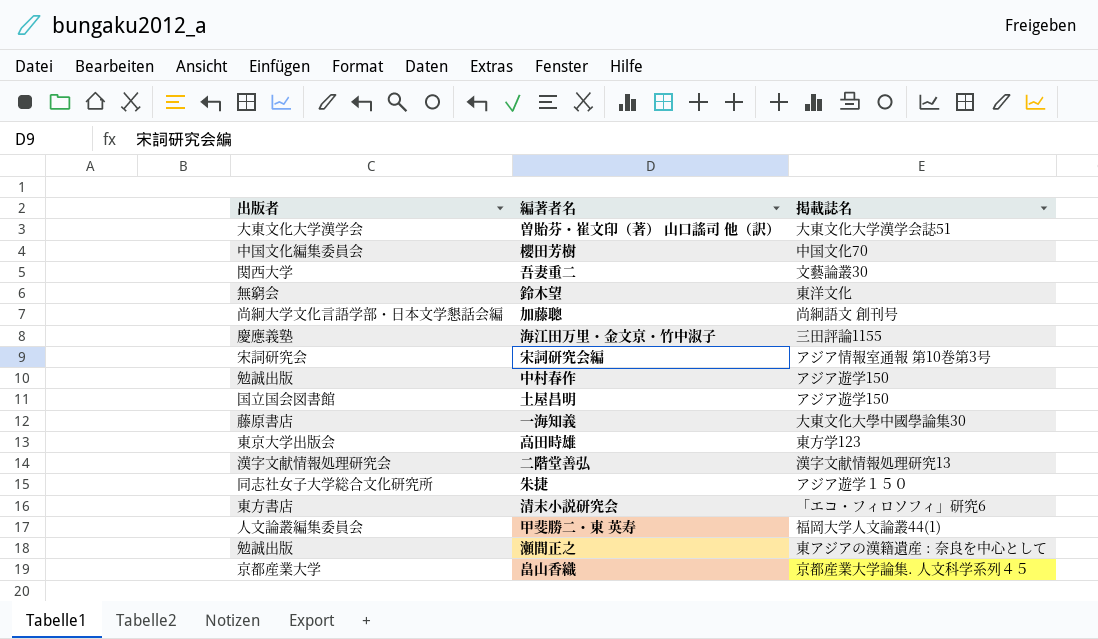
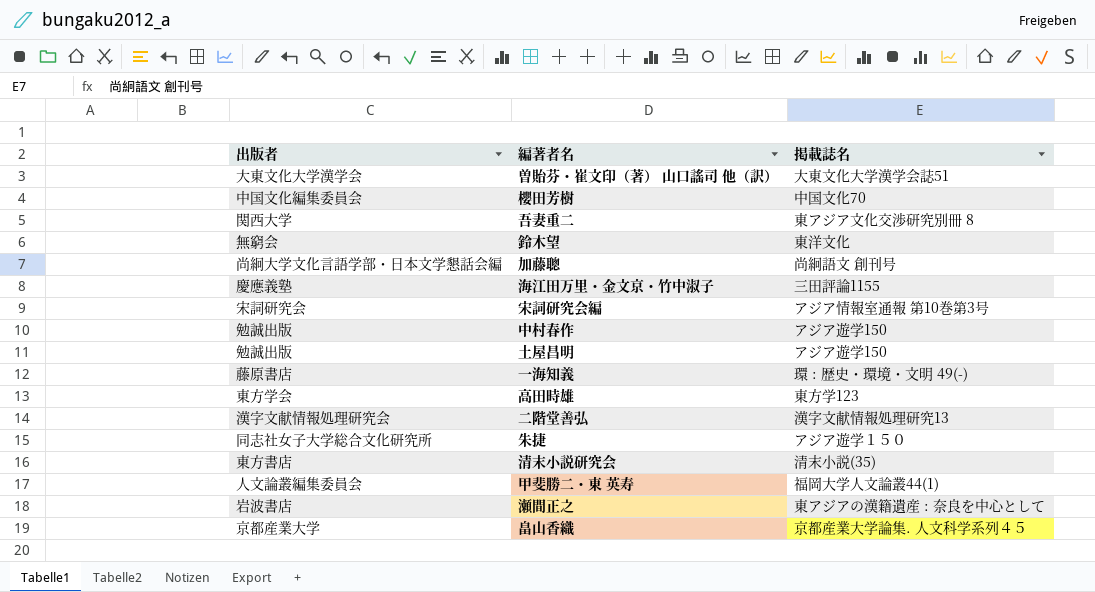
吾妻重二 | 掲載誌名: 文藝論叢30 -> 東アジア文化交渉研究別冊 8
土屋昌明 | 出版者: 国立国会図書館 -> 勉誠出版
一海知義 | 掲載誌名: 大東文化大學中國學論集30 -> 環 : 歴史・環境・文明 49(-)
高田時雄 | 出版者: 東京大学出版会 -> 東方学会
清末小説研究会 | 掲載誌名: 「エコ・フィロソフィ」研究6 -> 清末小説(35)
瀬間正之 | 出版者: 勉誠出版 -> 岩波書店

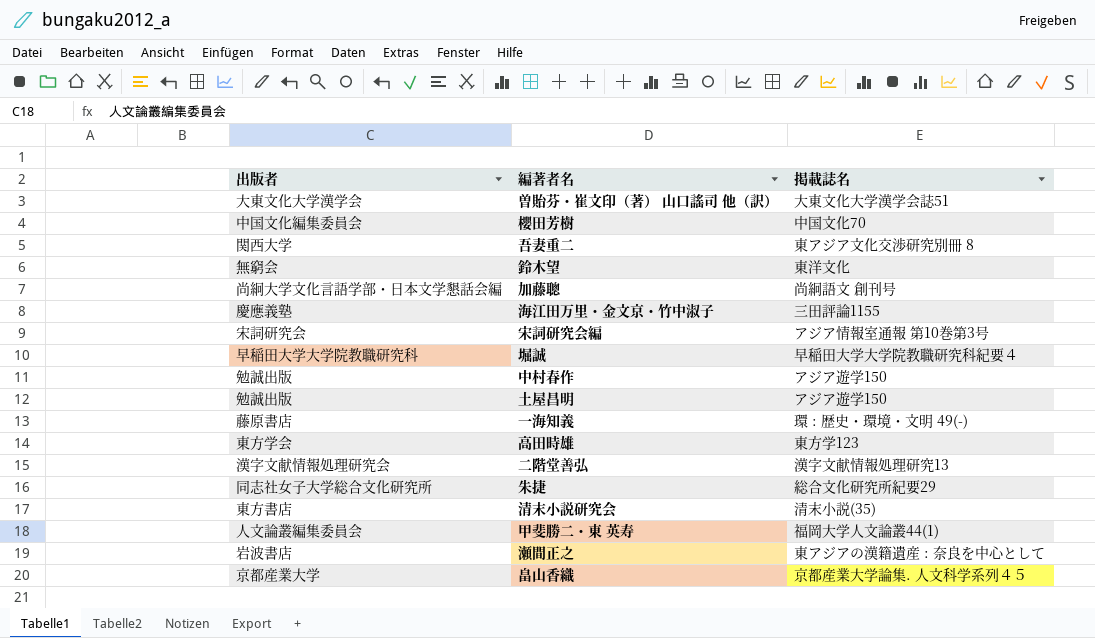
row 堀誠: none -> 早稲田大学大学院教職研究科 | 早稲田大学大学院教職研究科紀要４
朱捷 | 掲載誌名: アジア遊学１５０ -> 総合文化研究所紀要29

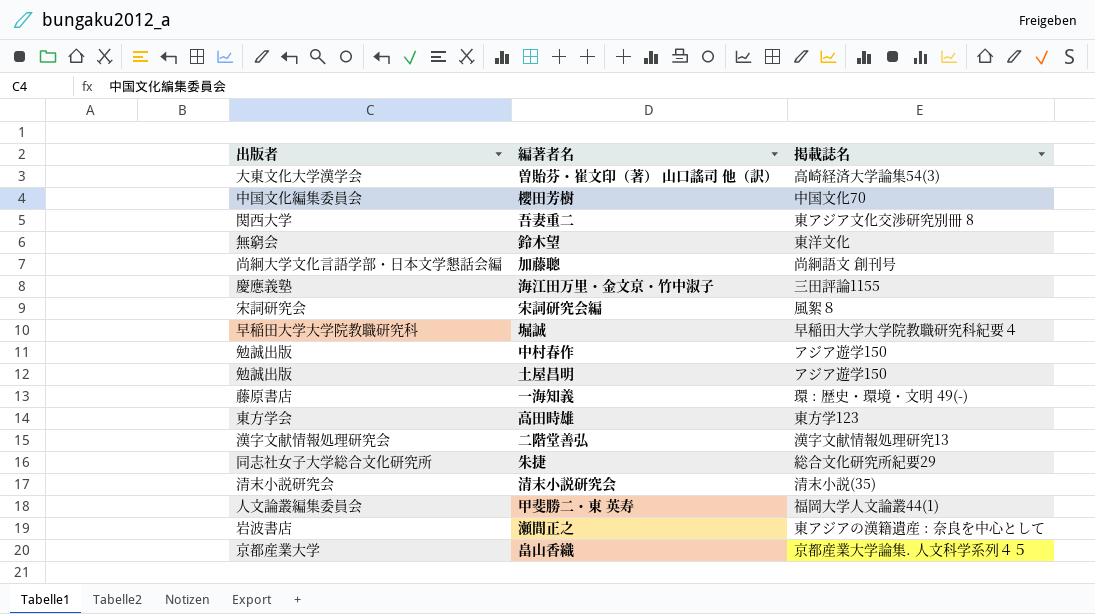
曽貽芬・崔文印（著） 山口謠司 他（訳） | 掲載誌名: 大東文化大学漢学会誌51 -> 高崎経済大学論集54(3)
宋詞研究会編 | 掲載誌名: アジア情報室通報 第10巻第3号 -> 風絮８
清末小説研究会 | 出版者: 東方書店 -> 清末小説研究会

